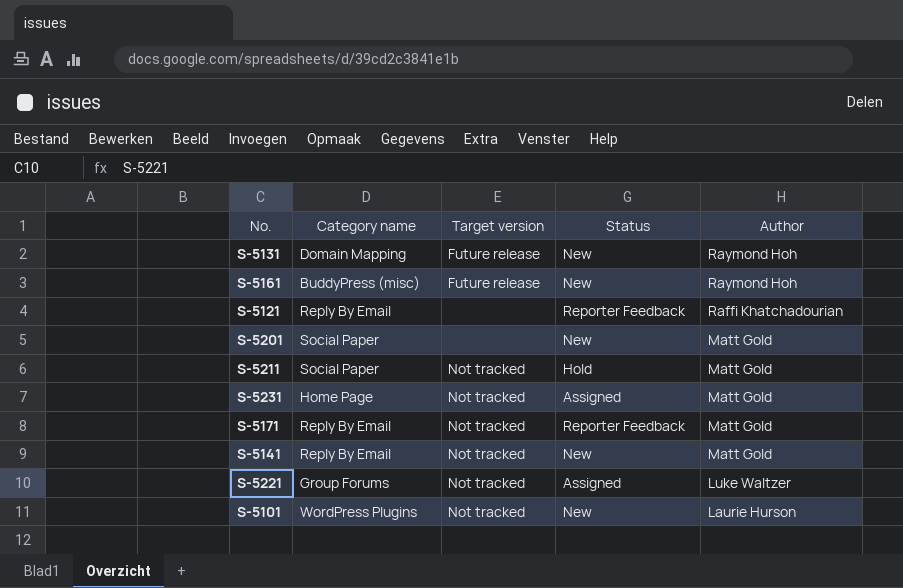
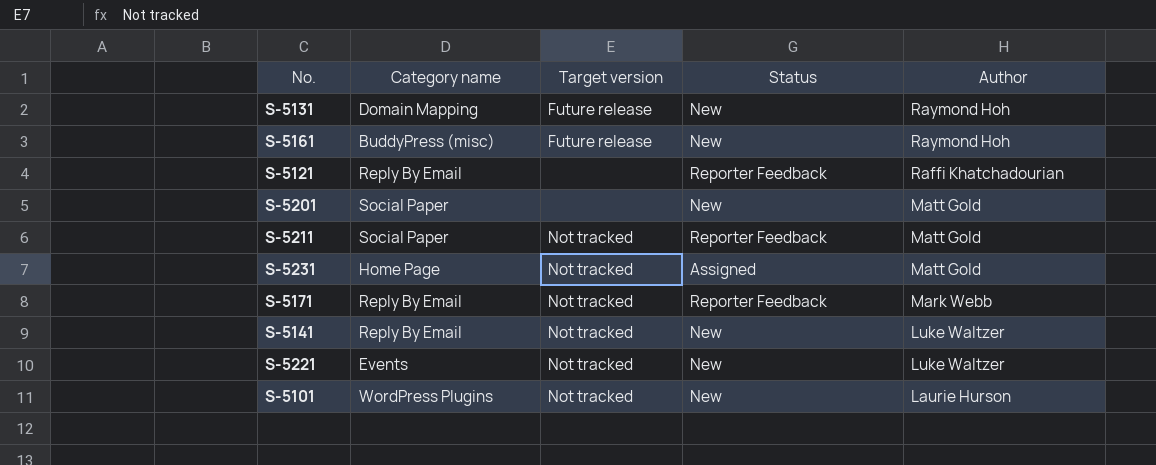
S-5211 | Status: Hold -> Reporter Feedback
S-5171 | Author: Matt Gold -> Mark Webb
S-5141 | Author: Matt Gold -> Luke Waltzer
S-5221 | Category name: Group Forums -> Events
S-5221 | Status: Assigned -> New

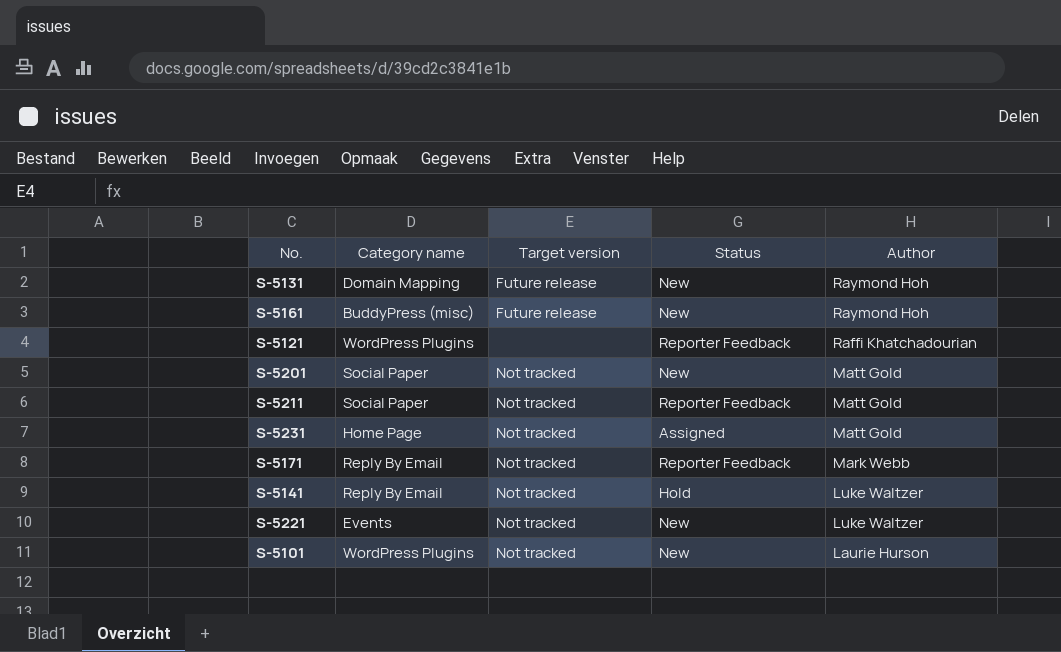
S-5121 | Category name: Reply By Email -> WordPress Plugins
S-5201 | Target version: none -> Not tracked
S-5141 | Status: New -> Hold

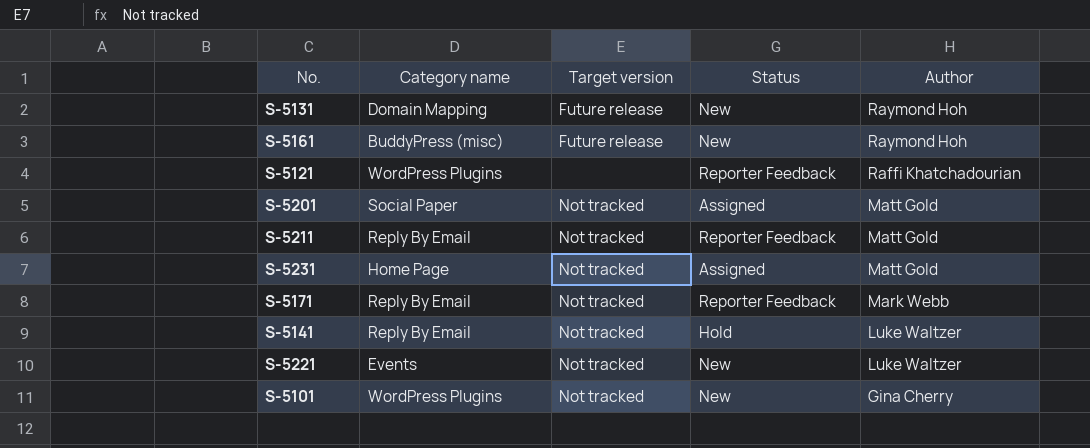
S-5201 | Status: New -> Assigned
S-5211 | Category name: Social Paper -> Reply By Email
S-5101 | Author: Laurie Hurson -> Gina Cherry

